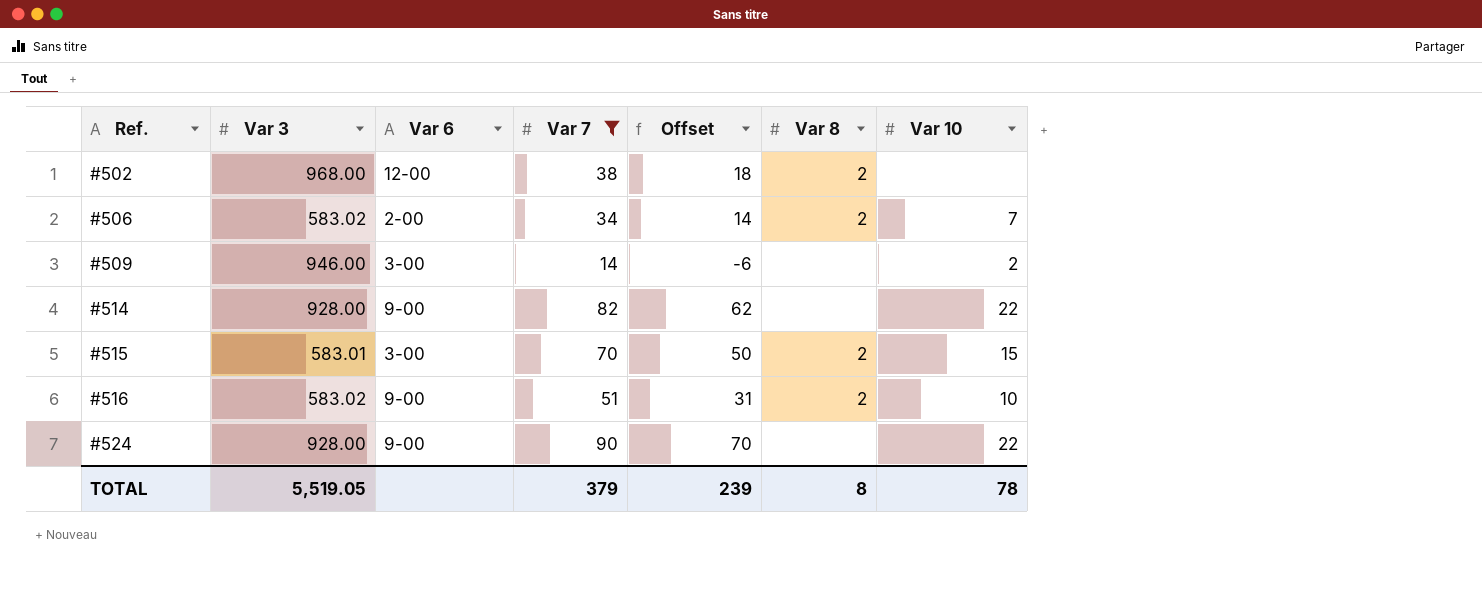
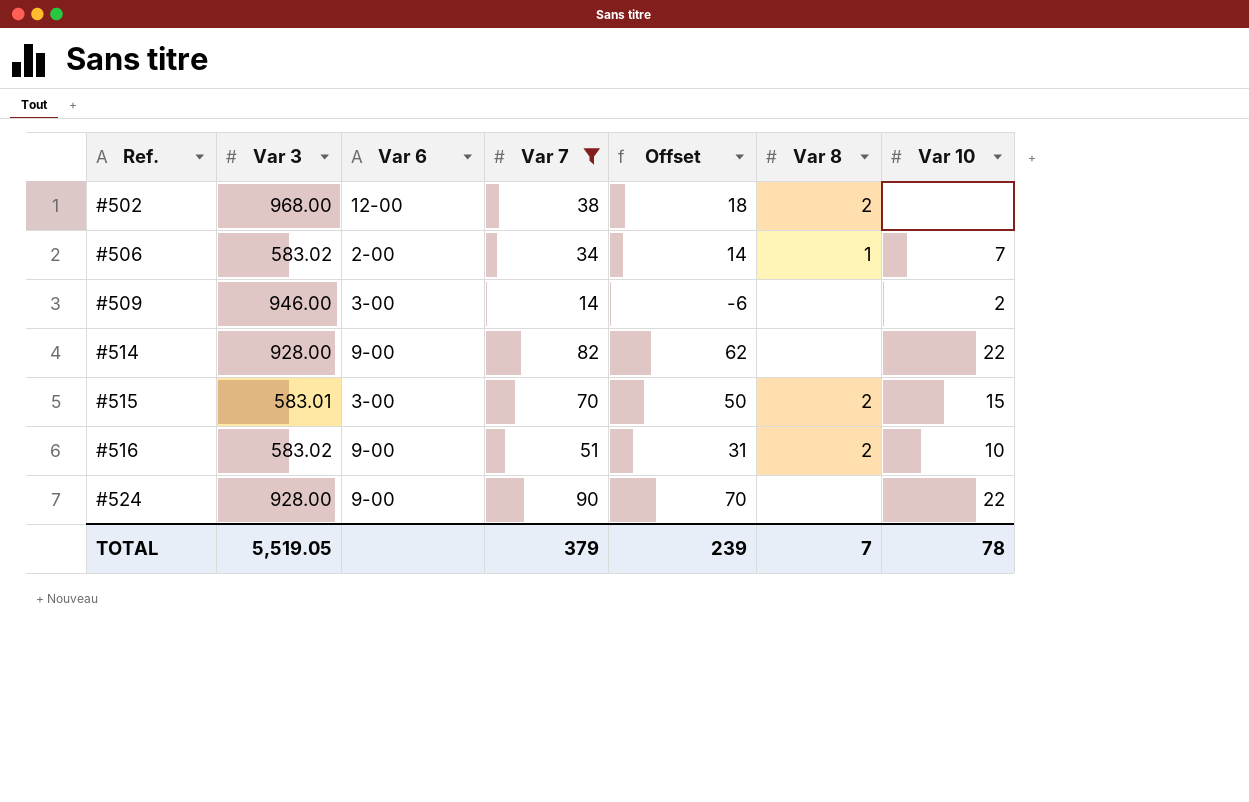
#506 | Var 8: 2 -> 1
TOTAL | Var 8: 8 -> 7

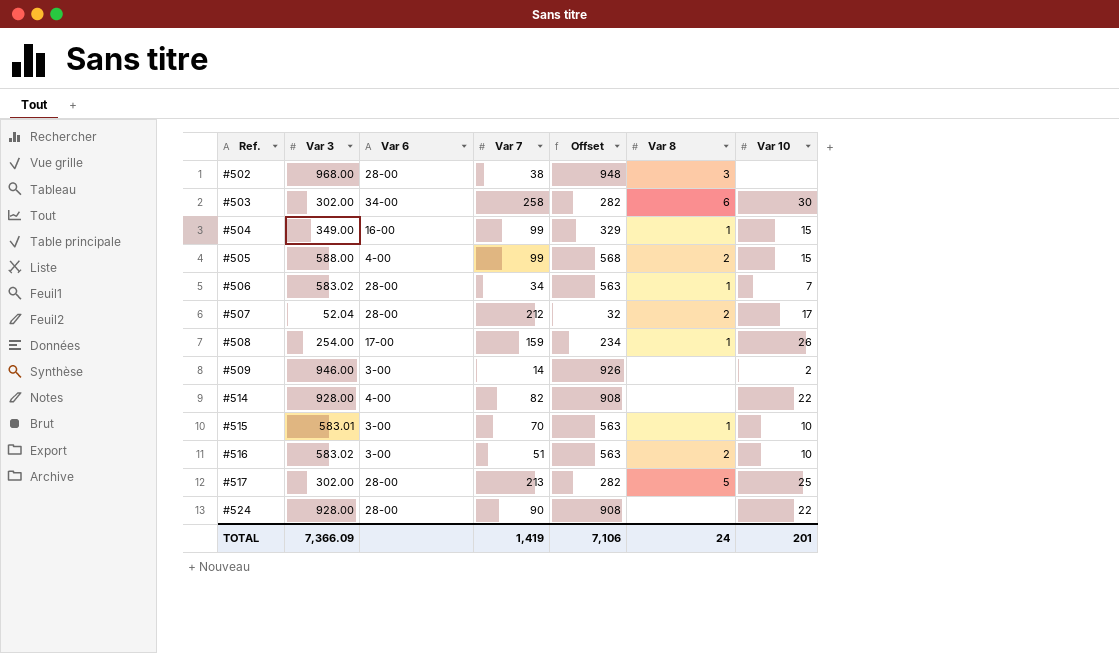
filter: Var 7 <= 90 -> none
column Offset | formula: [Var 7] - 20 -> [Var 3] - 20
#502 | Var 6: 12-00 -> 28-00
#502 | Var 8: 2 -> 3
#506 | Var 6: 2-00 -> 28-00
#514 | Var 6: 9-00 -> 4-00
#515 | Var 8: 2 -> 1
#515 | Var 10: 15 -> 10
#516 | Var 6: 9-00 -> 3-00
#524 | Var 6: 9-00 -> 28-00
TOTAL | Var 3: 5,519.05 -> 7,366.09
TOTAL | Var 7: 379 -> 1,419
TOTAL | Offset: 239 -> 7,106
TOTAL | Var 8: 7 -> 24
TOTAL | Var 10: 78 -> 201

